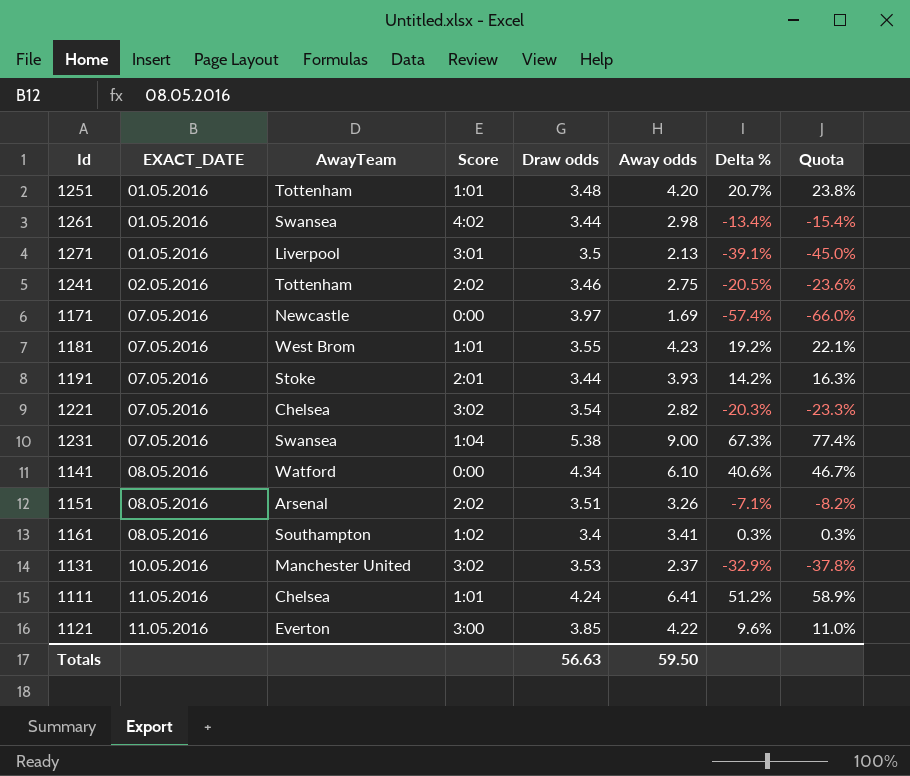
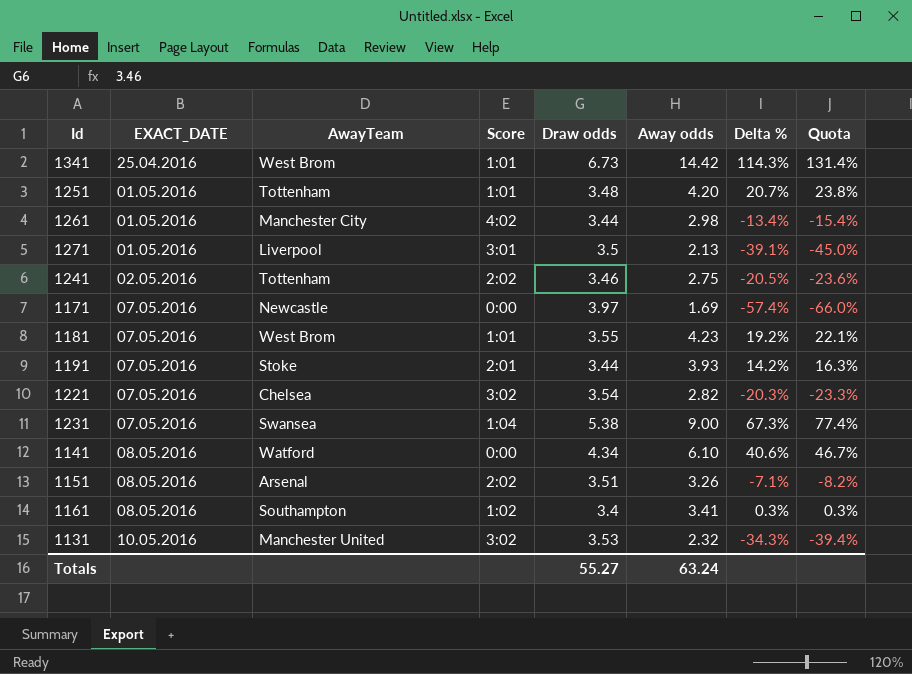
row 1111: 11.05.2016 | Chelsea | 1:01 | 4.24 | 6.41 | 51.2% | 58.9% -> none
row 1121: 11.05.2016 | Everton | 3:00 | 3.85 | 4.22 | 9.6% | 11.0% -> none
row 1341: none -> 25.04.2016 | West Brom | 1:01 | 6.73 | 14.42 | 114.3% | 131.4%
1261 | AwayTeam: Swansea -> Manchester City
1131 | Away odds: 2.37 -> 2.32
1131 | Delta %: -32.9% -> -34.3%
1131 | Quota: -37.8% -> -39.4%
Totals | Draw odds: 56.63 -> 55.27
Totals | Away odds: 59.50 -> 63.24

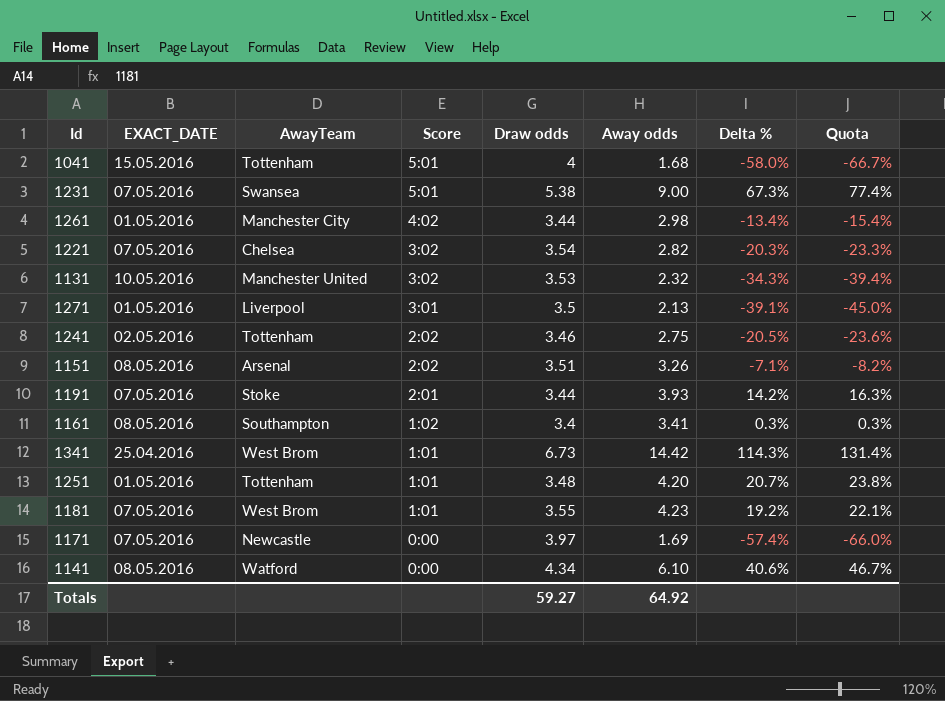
row order: EXACT_DATE ascending -> Score descending
row 1041: none -> 15.05.2016 | Tottenham | 5:01 | 4 | 1.68 | -58.0% | -66.7%
1231 | Score: 1:04 -> 5:01
Totals | Draw odds: 55.27 -> 59.27
Totals | Away odds: 63.24 -> 64.92

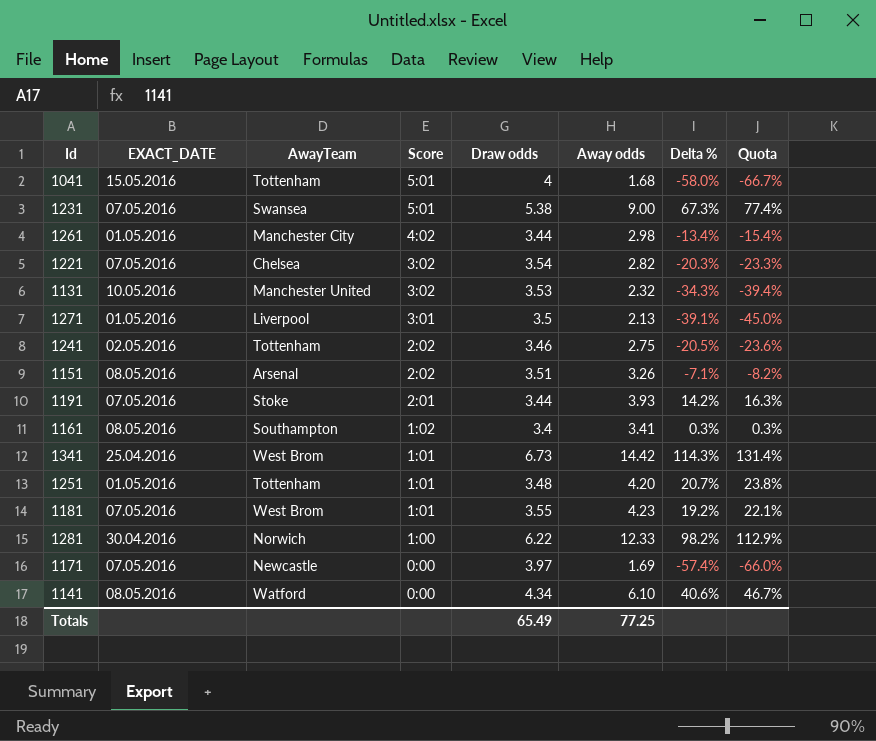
row 1281: none -> 30.04.2016 | Norwich | 1:00 | 6.22 | 12.33 | 98.2% | 112.9%
Totals | Draw odds: 59.27 -> 65.49
Totals | Away odds: 64.92 -> 77.25

